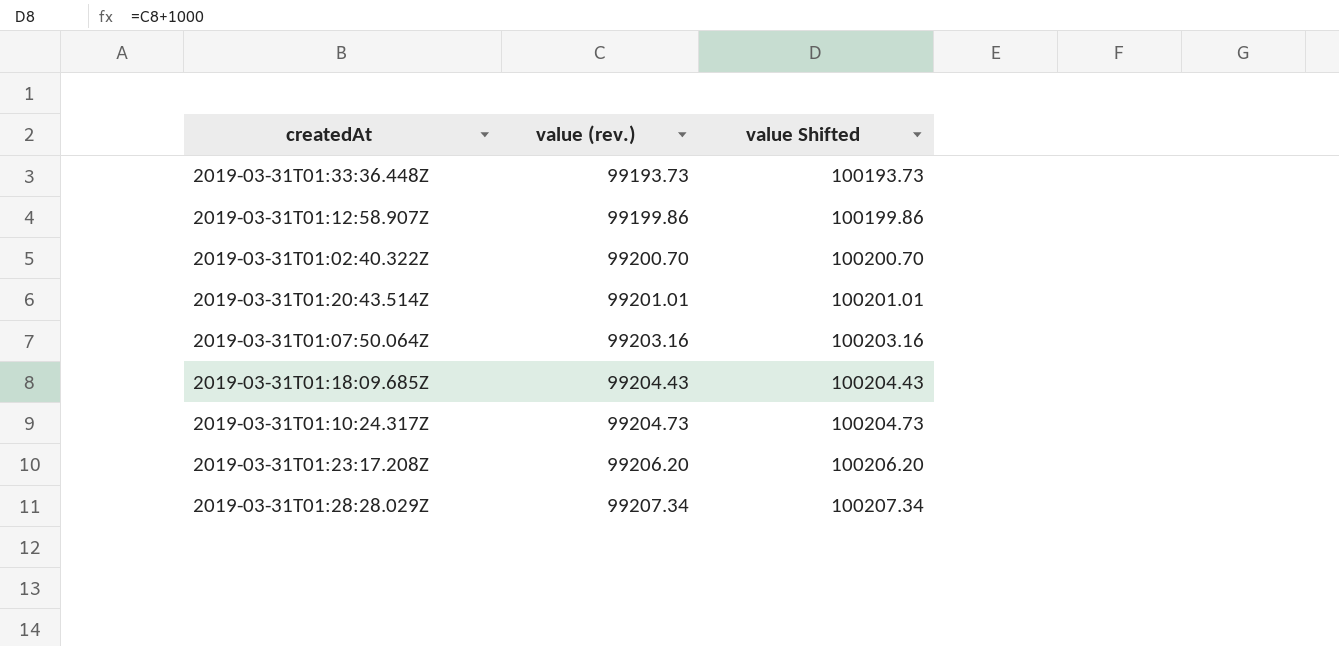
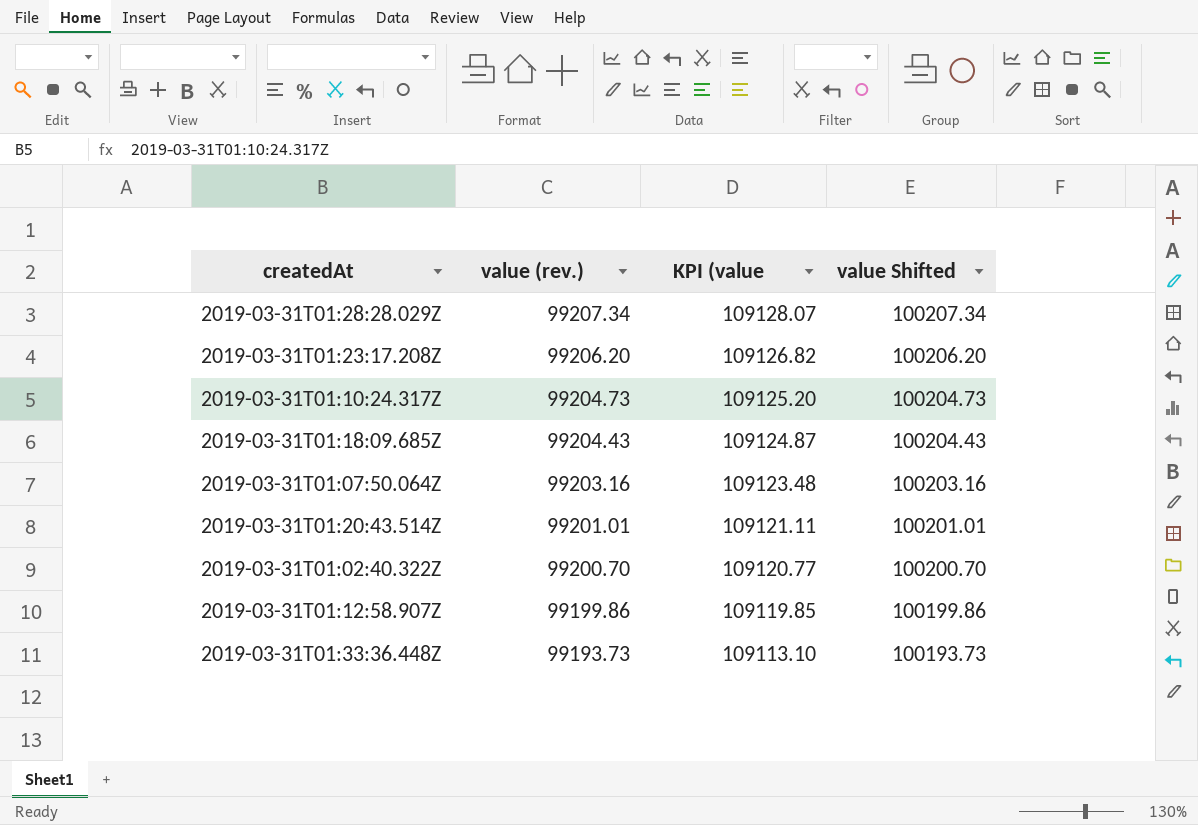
row order: value (rev.) ascending -> value (rev.) descending
column KPI (value | formula: none -> [value (rev.)] * 1.1

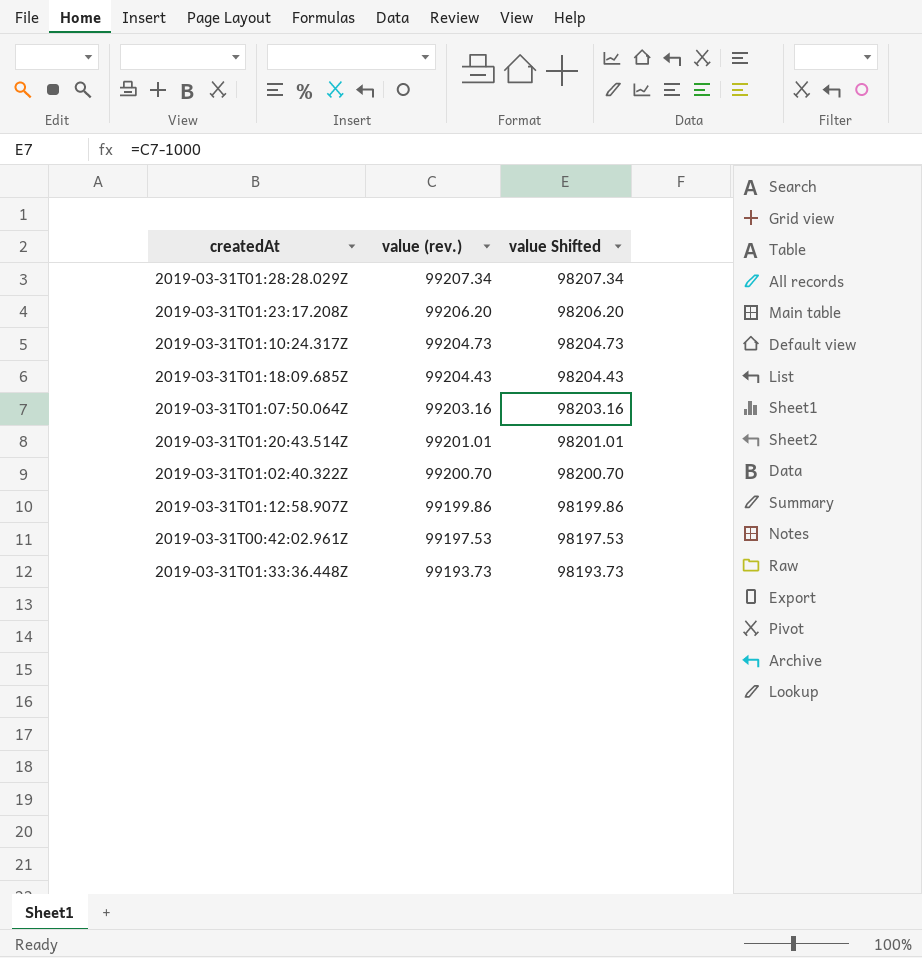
column KPI (value | formula: [value (rev.)] * 1.1 -> none
column value Shifted | formula: [value (rev.)] + 1000 -> [value (rev.)] - 1000
row 2019-03-31T00:42:02.961Z: none -> 99197.53 | 98197.53

